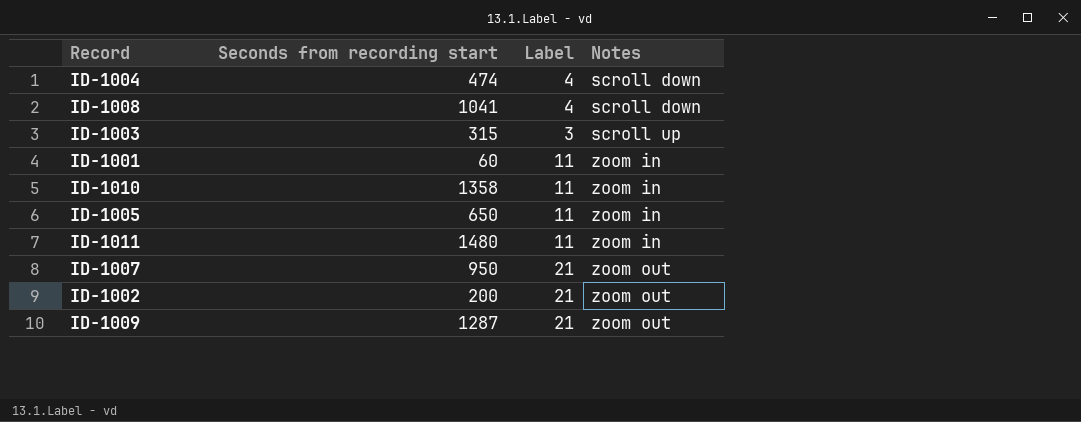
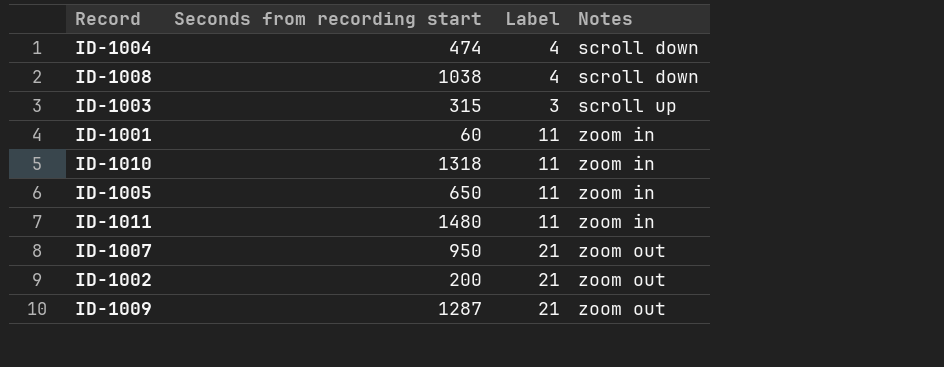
ID-1008 | Seconds from recording start: 1041 -> 1038
ID-1010 | Seconds from recording start: 1358 -> 1318

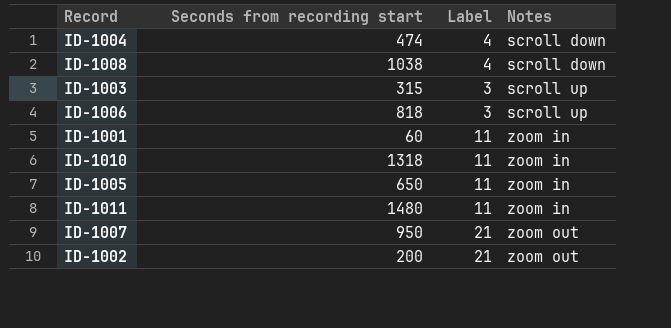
row ID-1009: 1287 | 21 | zoom out -> none
row ID-1006: none -> 818 | 3 | scroll up

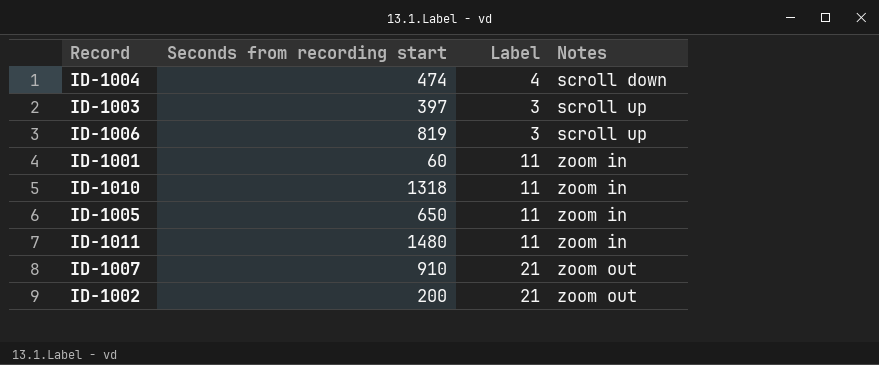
row ID-1008: 1038 | 4 | scroll down -> none
ID-1003 | Seconds from recording start: 315 -> 397
ID-1006 | Seconds from recording start: 818 -> 819
ID-1007 | Seconds from recording start: 950 -> 910

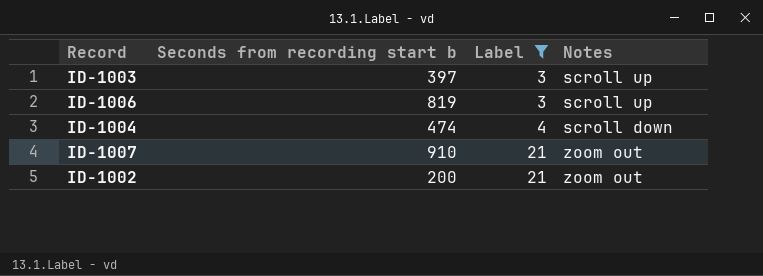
filter: none -> Label != 11
row order: Notes ascending -> Label ascending
column name: Seconds from recording start -> Seconds from recording start b

